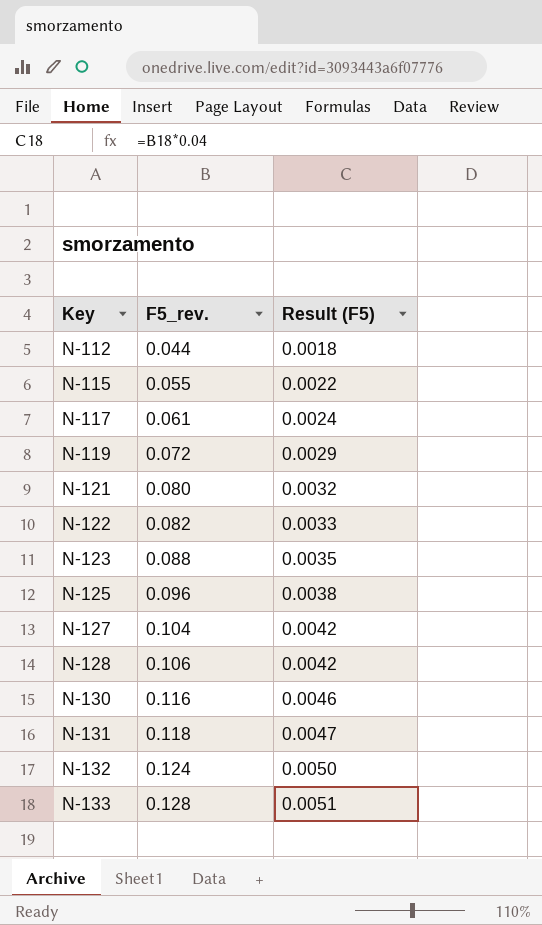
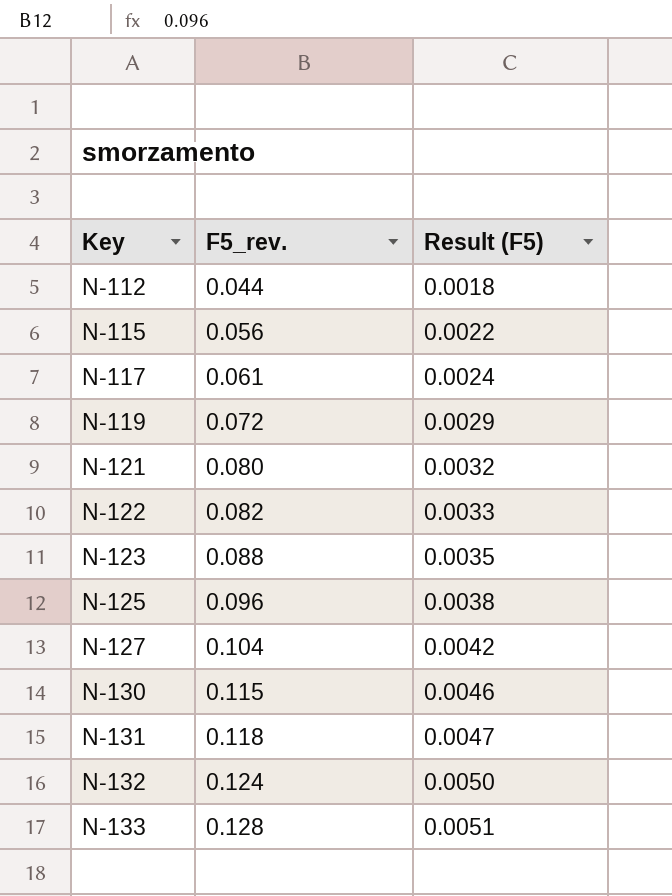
row N-128: 0.106 | 0.0042 -> none
N-115 | F5_rev.: 0.055 -> 0.056
N-130 | F5_rev.: 0.116 -> 0.115

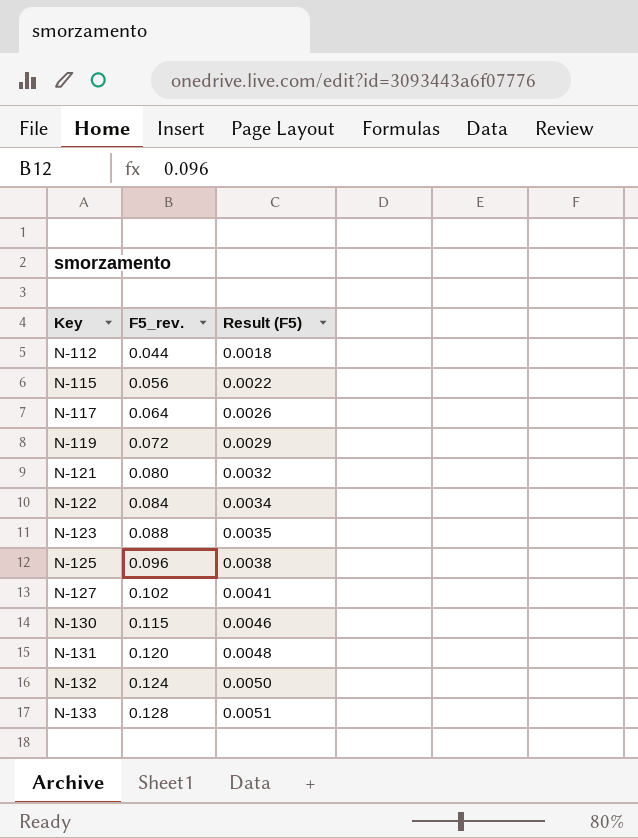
N-117 | F5_rev.: 0.061 -> 0.064
N-117 | Result (F5): 0.0024 -> 0.0026
N-122 | F5_rev.: 0.082 -> 0.084
N-122 | Result (F5): 0.0033 -> 0.0034
N-127 | F5_rev.: 0.104 -> 0.102
N-127 | Result (F5): 0.0042 -> 0.0041
N-131 | F5_rev.: 0.118 -> 0.120
N-131 | Result (F5): 0.0047 -> 0.0048

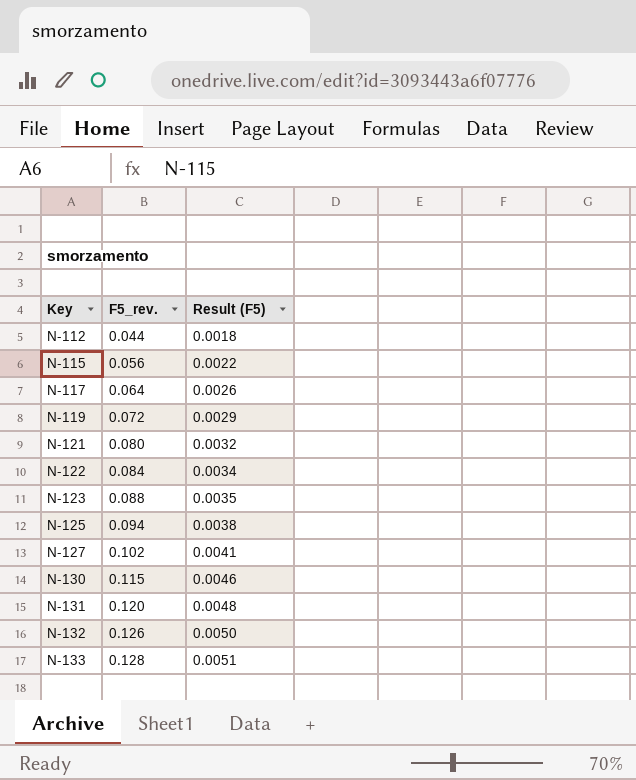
N-125 | F5_rev.: 0.096 -> 0.094
N-132 | F5_rev.: 0.124 -> 0.126

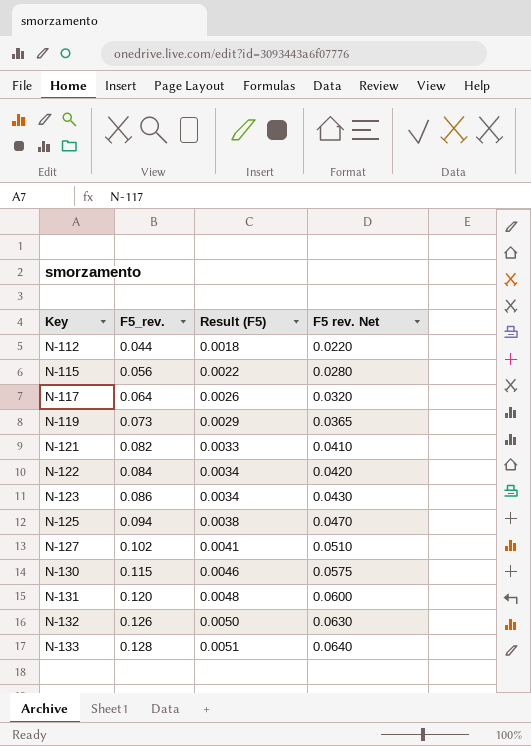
column F5 rev. Net | formula: none -> [F5_rev.] * 0.5
N-119 | F5_rev.: 0.072 -> 0.073
N-121 | F5_rev.: 0.080 -> 0.082
N-121 | Result (F5): 0.0032 -> 0.0033
N-123 | F5_rev.: 0.088 -> 0.086
N-123 | Result (F5): 0.0035 -> 0.0034

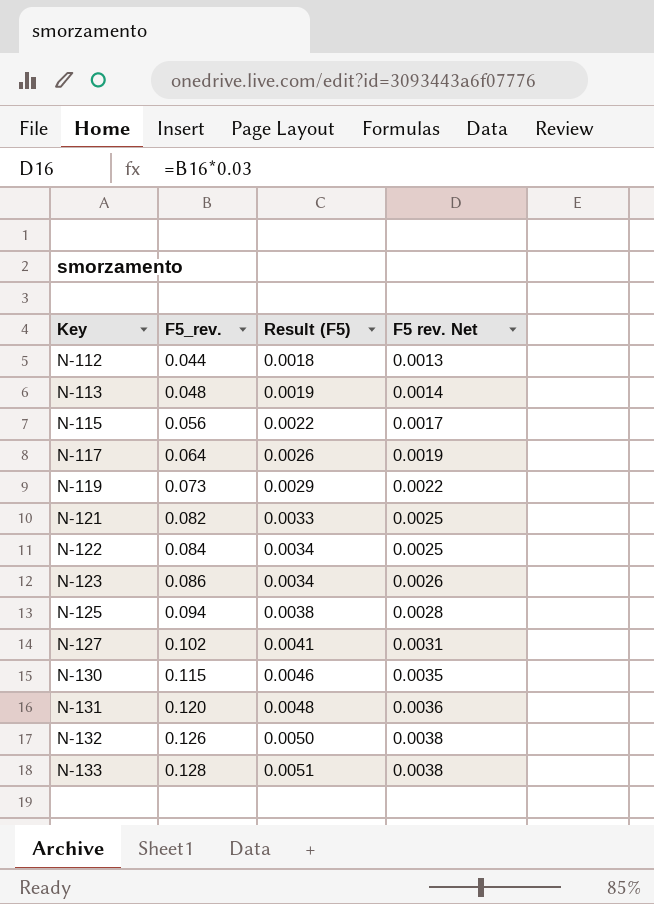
column F5 rev. Net | formula: [F5_rev.] * 0.5 -> [F5_rev.] * 0.03
row N-113: none -> 0.048 | 0.0019 | 0.0014

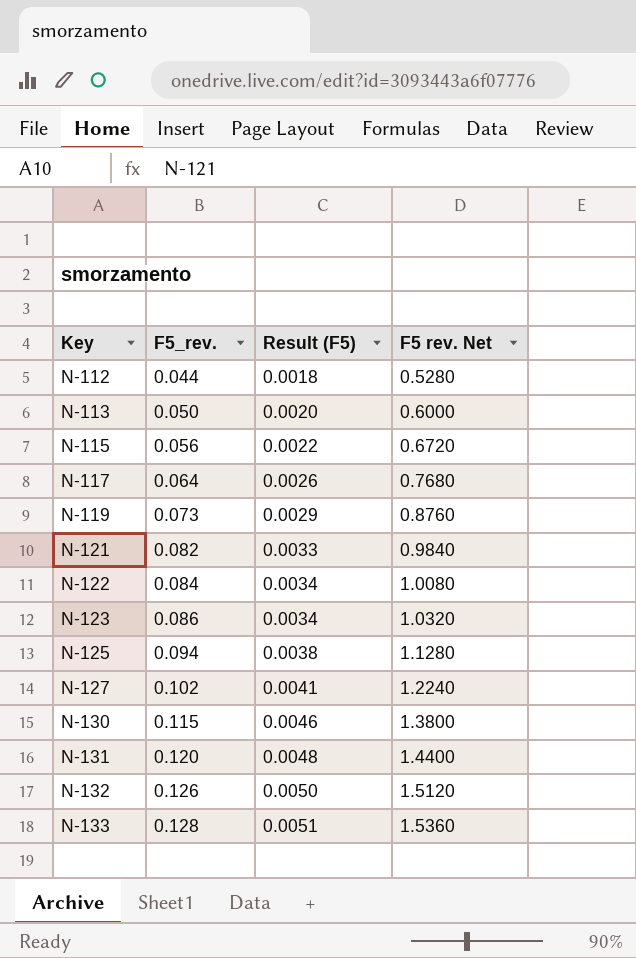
column F5 rev. Net | formula: [F5_rev.] * 0.03 -> [F5_rev.] * 12
N-113 | F5_rev.: 0.048 -> 0.050
N-113 | Result (F5): 0.0019 -> 0.0020

